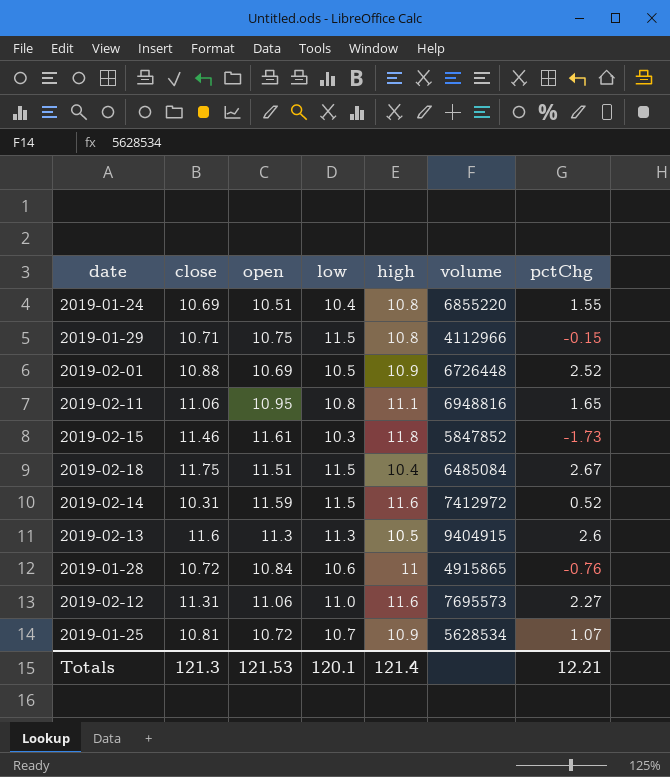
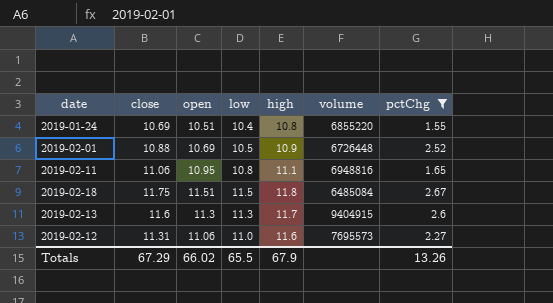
filter: none -> pctChg >= 1.55
2019-02-18 | high: 10.4 -> 11.8
2019-02-13 | high: 10.5 -> 11.7
Totals | close: 121.3 -> 67.29
Totals | open: 121.53 -> 66.02
Totals | low: 120.1 -> 65.5
Totals | high: 121.4 -> 67.9
Totals | pctChg: 12.21 -> 13.26

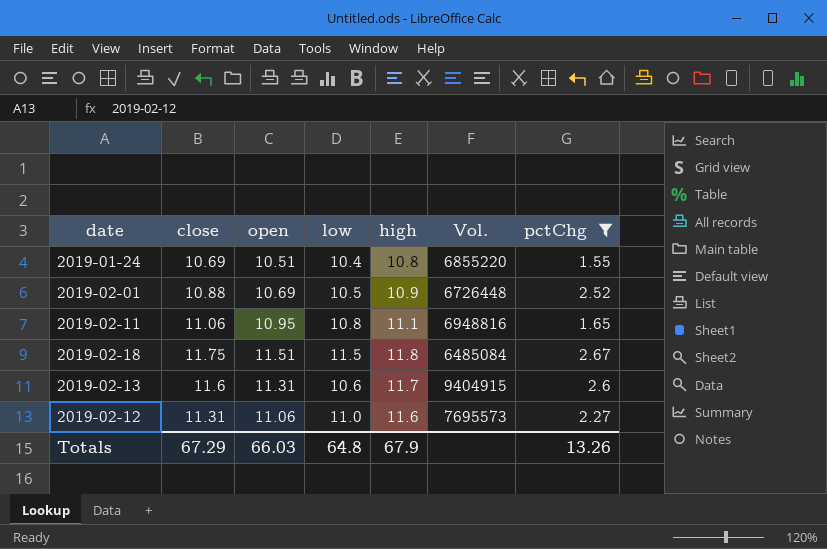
column name: volume -> Vol.
2019-02-13 | open: 11.3 -> 11.31
2019-02-13 | low: 11.3 -> 10.6
Totals | open: 66.02 -> 66.03
Totals | low: 65.5 -> 64.8

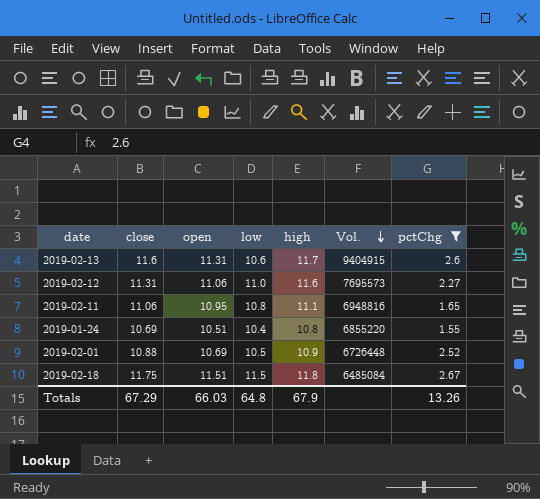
row order: none -> Vol. descending

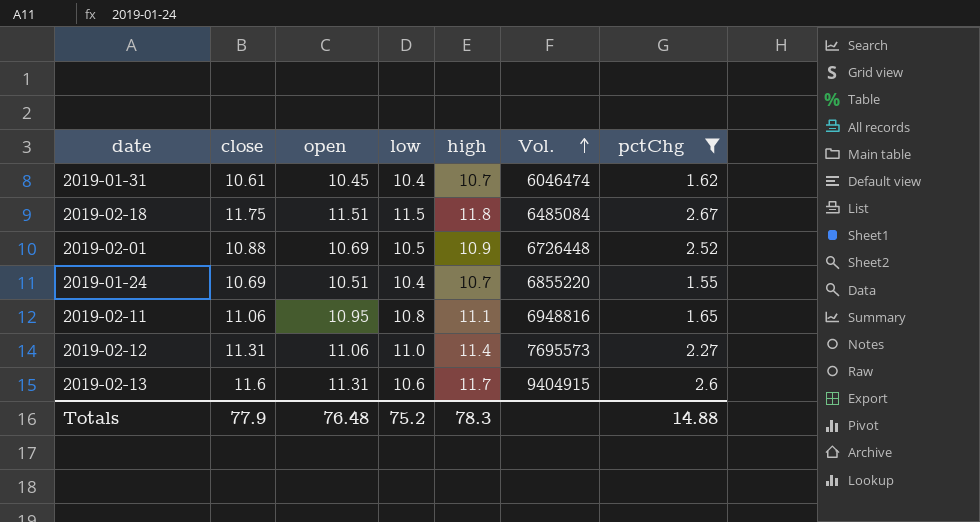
row order: Vol. descending -> Vol. ascending
row 2019-01-31: none -> 10.61 | 10.45 | 10.4 | 10.7 | 6046474 | 1.62
2019-01-24 | high: 10.8 -> 10.7
2019-02-12 | high: 11.6 -> 11.4
Totals | close: 67.29 -> 77.9
Totals | open: 66.03 -> 76.48
Totals | low: 64.8 -> 75.2
Totals | high: 67.9 -> 78.3
Totals | pctChg: 13.26 -> 14.88

